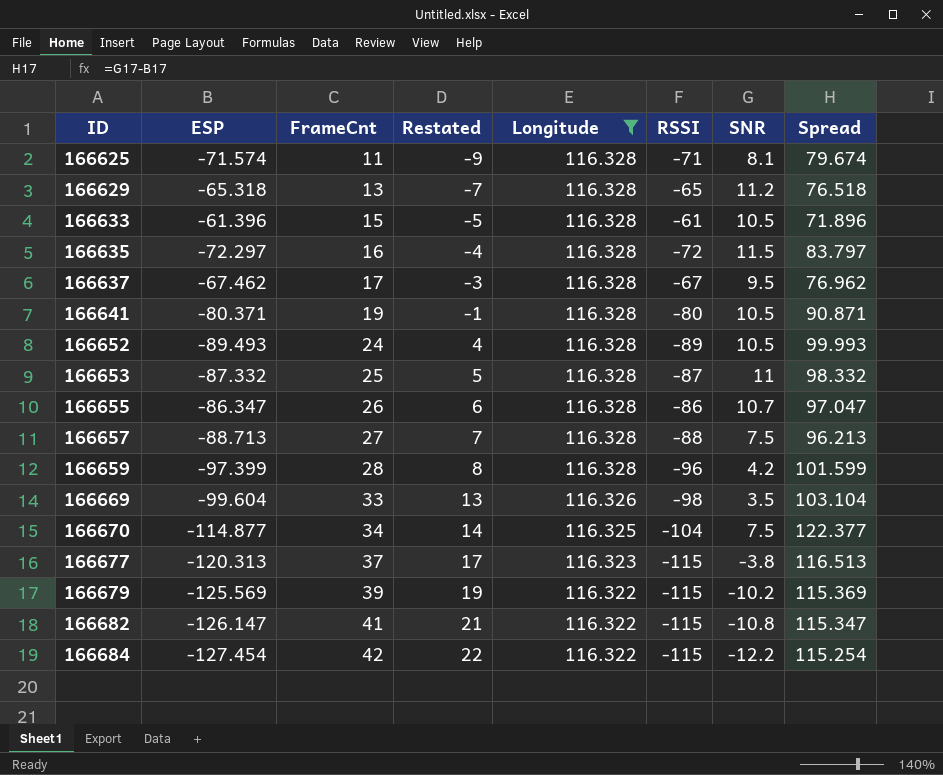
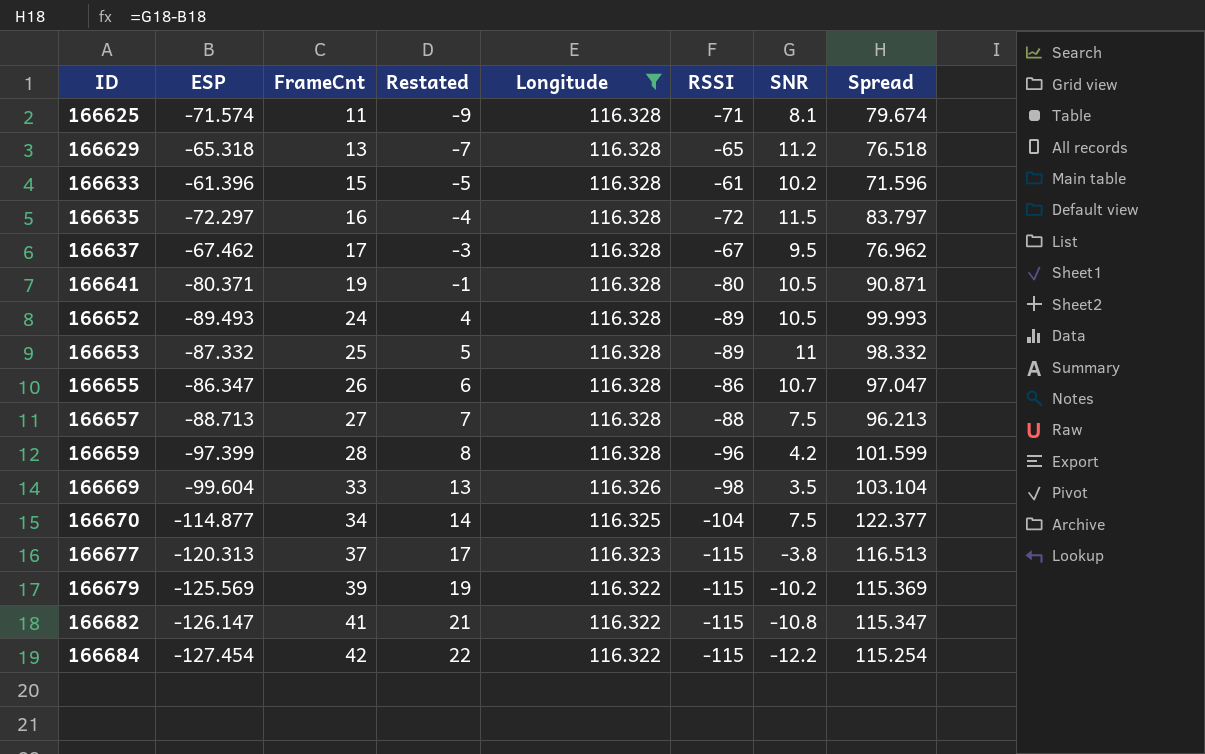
166633 | SNR: 10.5 -> 10.2
166633 | Spread: 71.896 -> 71.596
166653 | RSSI: -87 -> -89

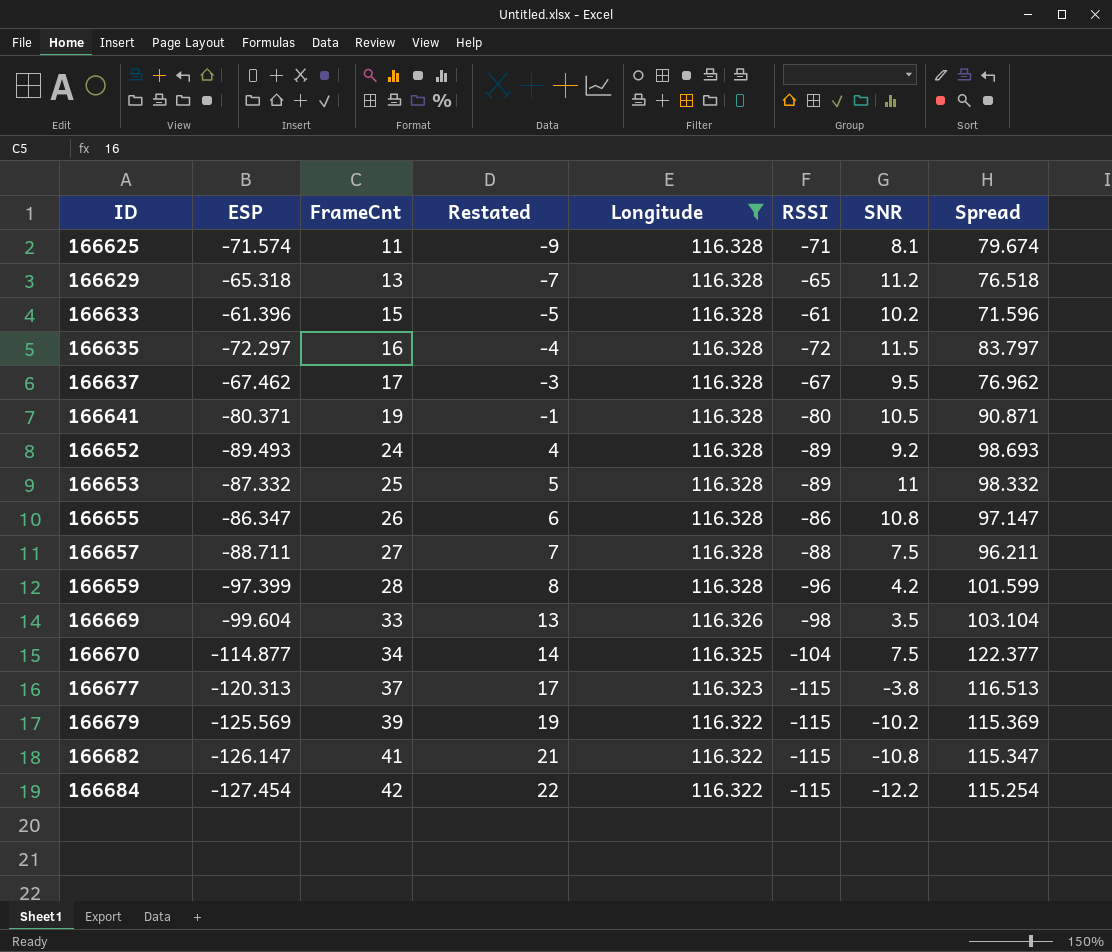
166652 | SNR: 10.5 -> 9.2
166652 | Spread: 99.993 -> 98.693
166655 | SNR: 10.7 -> 10.8
166655 | Spread: 97.047 -> 97.147
166657 | ESP: -88.713 -> -88.711
166657 | Spread: 96.213 -> 96.211

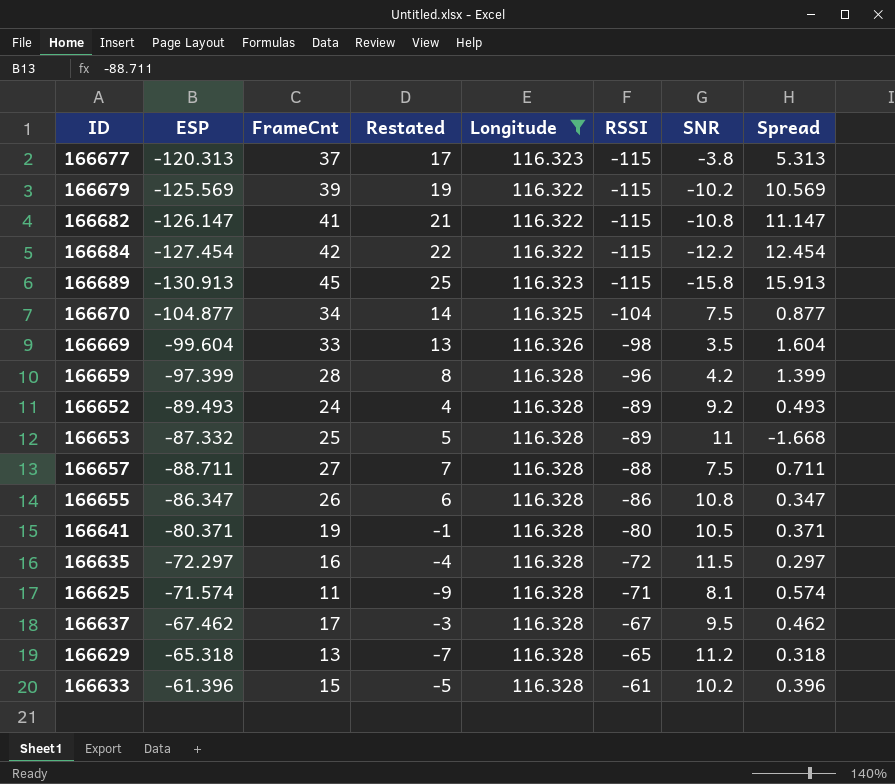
row order: ID ascending -> RSSI ascending
column Spread | formula: [SNR] - [ESP] -> [RSSI] - [ESP]
row 166689: none -> -130.913 | 45 | 25 | 116.323 | -115 | -15.8 | 15.913
166670 | ESP: -114.877 -> -104.877

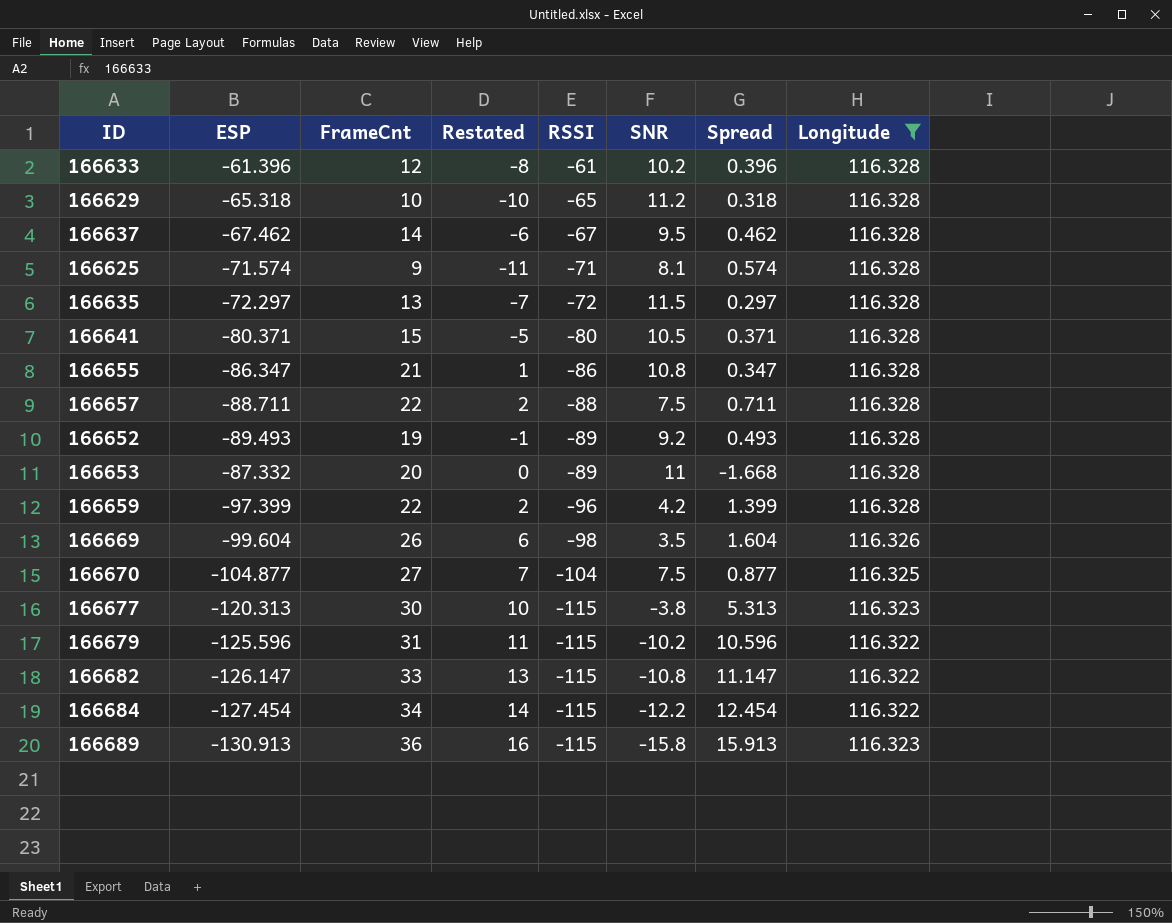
row order: RSSI ascending -> RSSI descending
column Longitude | position: 5 -> 8
166633 | FrameCnt: 15 -> 12
166633 | Restated: -5 -> -8
166629 | FrameCnt: 13 -> 10
166629 | Restated: -7 -> -10
166637 | FrameCnt: 17 -> 14
166637 | Restated: -3 -> -6
166625 | FrameCnt: 11 -> 9
166625 | Restated: -9 -> -11
166635 | FrameCnt: 16 -> 13
166635 | Restated: -4 -> -7
166641 | FrameCnt: 19 -> 15
166641 | Restated: -1 -> -5
166655 | FrameCnt: 26 -> 21
166655 | Restated: 6 -> 1
166657 | FrameCnt: 27 -> 22
166657 | Restated: 7 -> 2
166652 | FrameCnt: 24 -> 19
166652 | Restated: 4 -> -1
166653 | FrameCnt: 25 -> 20
166653 | Restated: 5 -> 0
166659 | FrameCnt: 28 -> 22
166659 | Restated: 8 -> 2
166669 | FrameCnt: 33 -> 26
166669 | Restated: 13 -> 6
166670 | FrameCnt: 34 -> 27
166670 | Restated: 14 -> 7
166677 | FrameCnt: 37 -> 30
166677 | Restated: 17 -> 10
166679 | ESP: -125.569 -> -125.596
166679 | FrameCnt: 39 -> 31
166679 | Restated: 19 -> 11
166679 | Spread: 10.569 -> 10.596
166682 | FrameCnt: 41 -> 33
166682 | Restated: 21 -> 13
166684 | FrameCnt: 42 -> 34
166684 | Restated: 22 -> 14
166689 | FrameCnt: 45 -> 36
166689 | Restated: 25 -> 16

